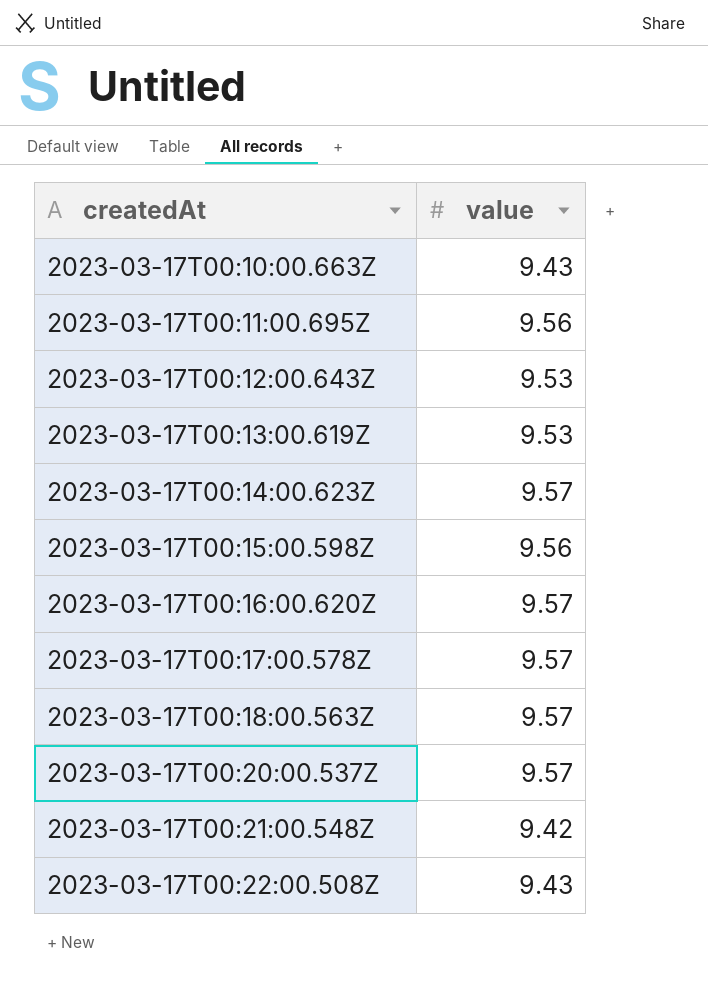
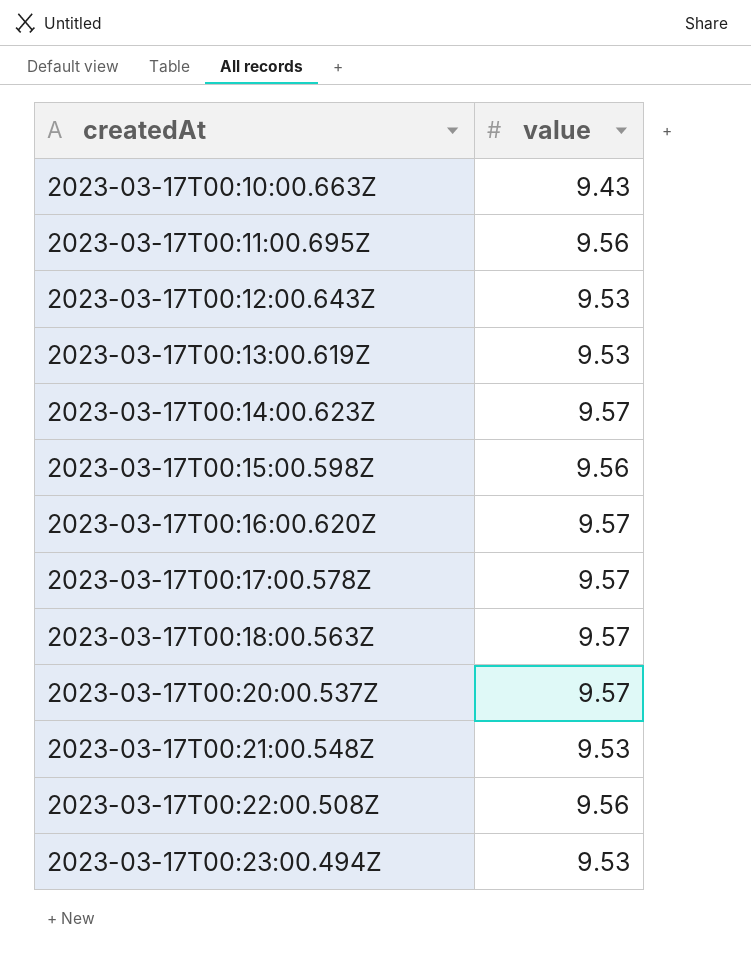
2023-03-17T00:21:00.548Z | value: 9.42 -> 9.53
2023-03-17T00:22:00.508Z | value: 9.43 -> 9.56
row 2023-03-17T00:23:00.494Z: none -> 9.53

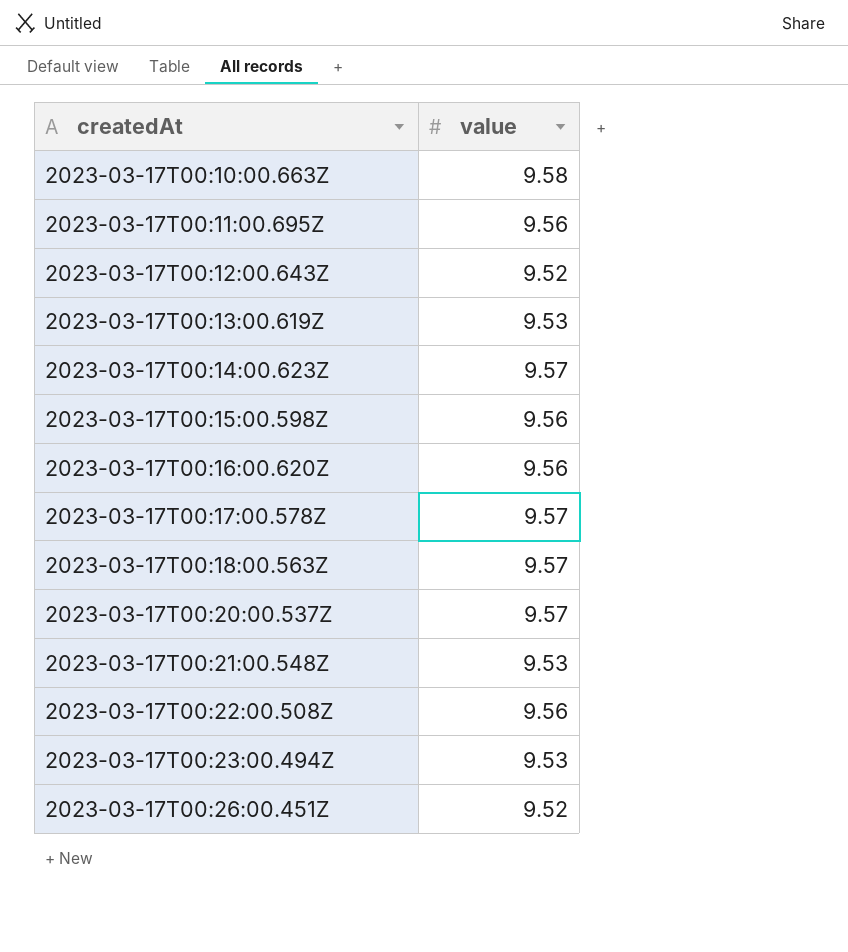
2023-03-17T00:10:00.663Z | value: 9.43 -> 9.58
2023-03-17T00:12:00.643Z | value: 9.53 -> 9.52
2023-03-17T00:16:00.620Z | value: 9.57 -> 9.56
row 2023-03-17T00:26:00.451Z: none -> 9.52

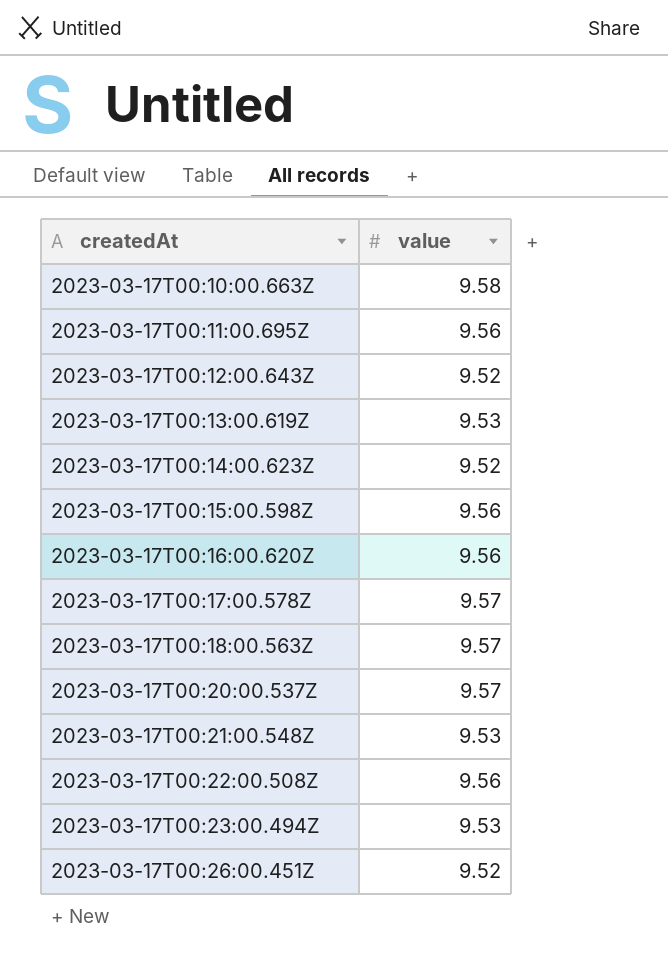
2023-03-17T00:14:00.623Z | value: 9.57 -> 9.52

